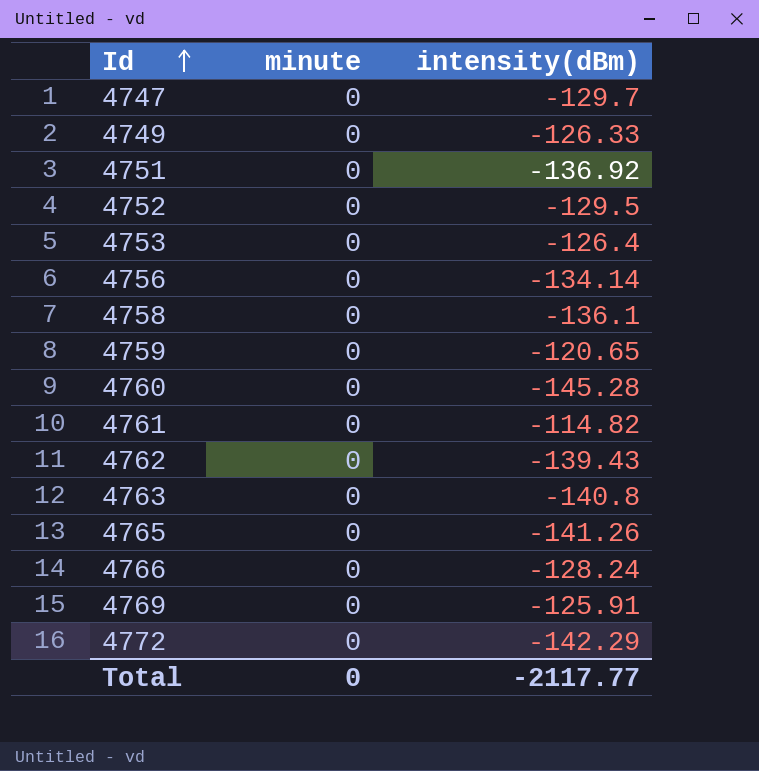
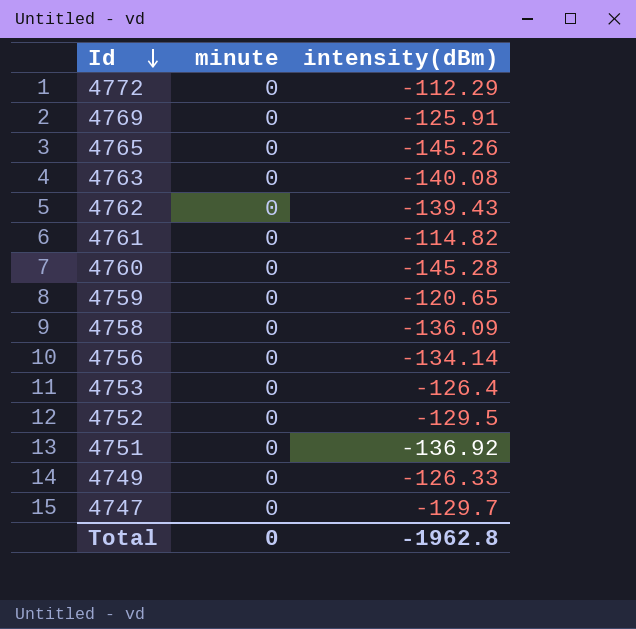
row order: Id ascending -> Id descending
row 4766: 0 | -128.24 -> none
4772 | intensity(dBm): -142.29 -> -112.29
4765 | intensity(dBm): -141.26 -> -145.26
4763 | intensity(dBm): -140.8 -> -140.08
4758 | intensity(dBm): -136.1 -> -136.09
Total | intensity(dBm): -2117.77 -> -1962.8

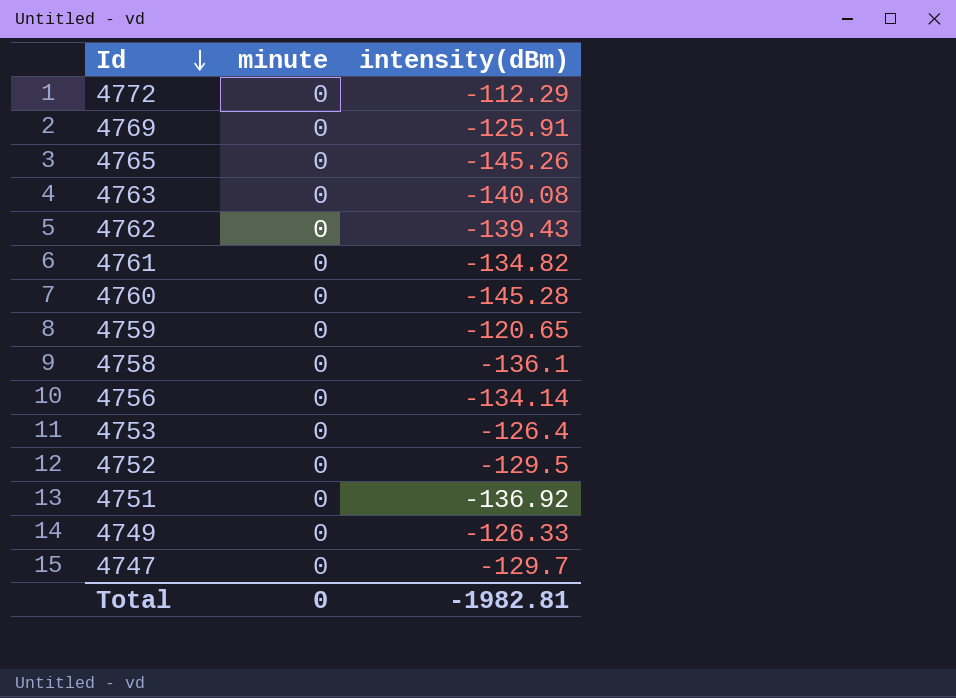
4761 | intensity(dBm): -114.82 -> -134.82
4758 | intensity(dBm): -136.09 -> -136.1
Total | intensity(dBm): -1962.8 -> -1982.81

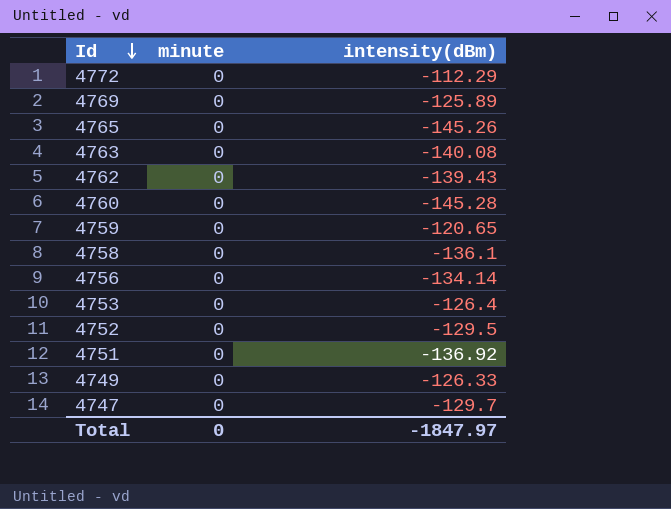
row 4761: 0 | -134.82 -> none
4769 | intensity(dBm): -125.91 -> -125.89
Total | intensity(dBm): -1982.81 -> -1847.97

